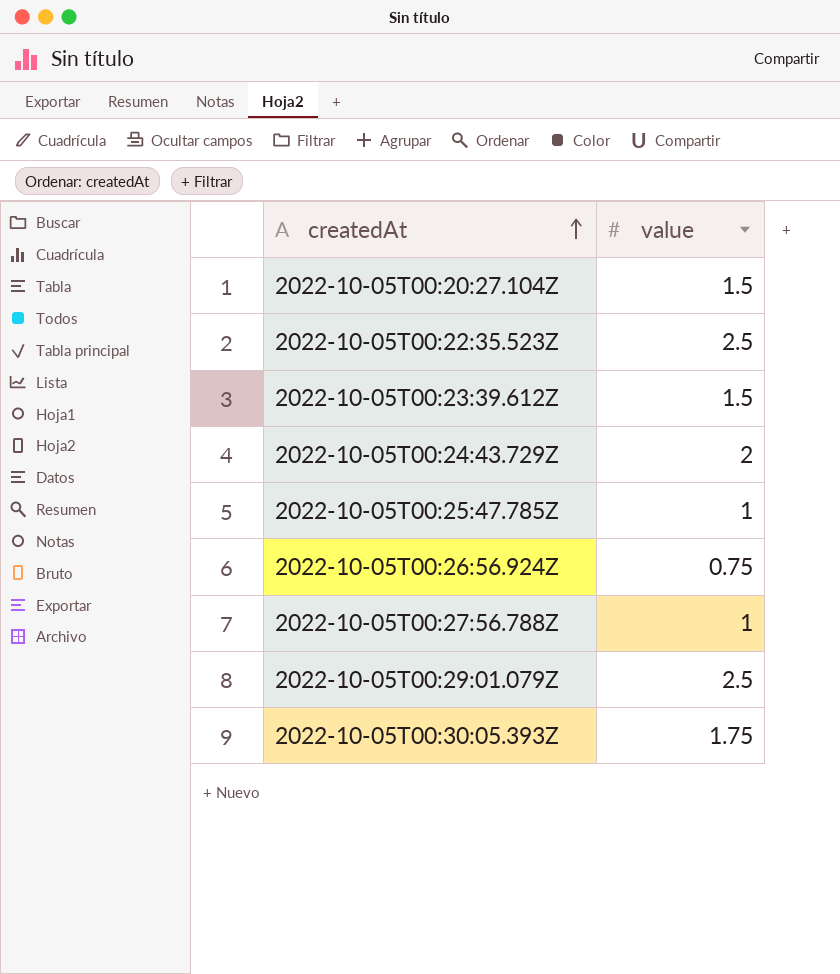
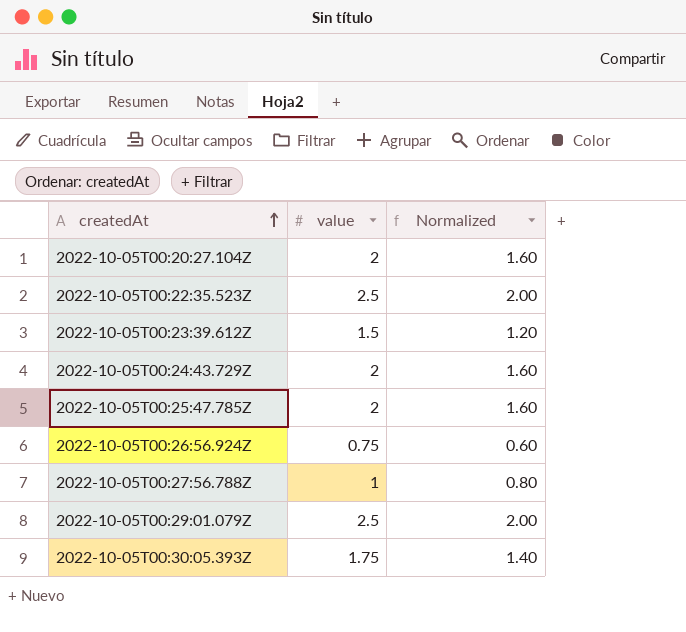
column Normalized | formula: none -> [value] * 0.8
2022-10-05T00:20:27.104Z | value: 1.5 -> 2
2022-10-05T00:25:47.785Z | value: 1 -> 2

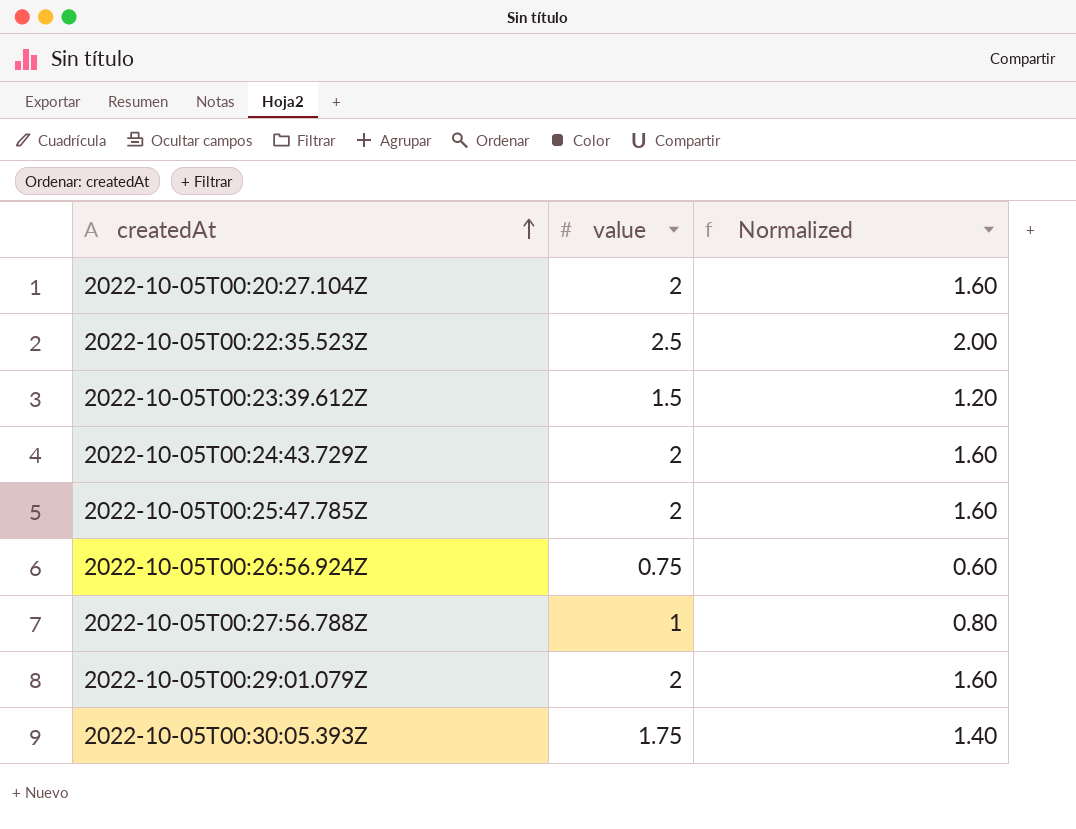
2022-10-05T00:29:01.079Z | value: 2.5 -> 2
2022-10-05T00:29:01.079Z | Normalized: 2.00 -> 1.60

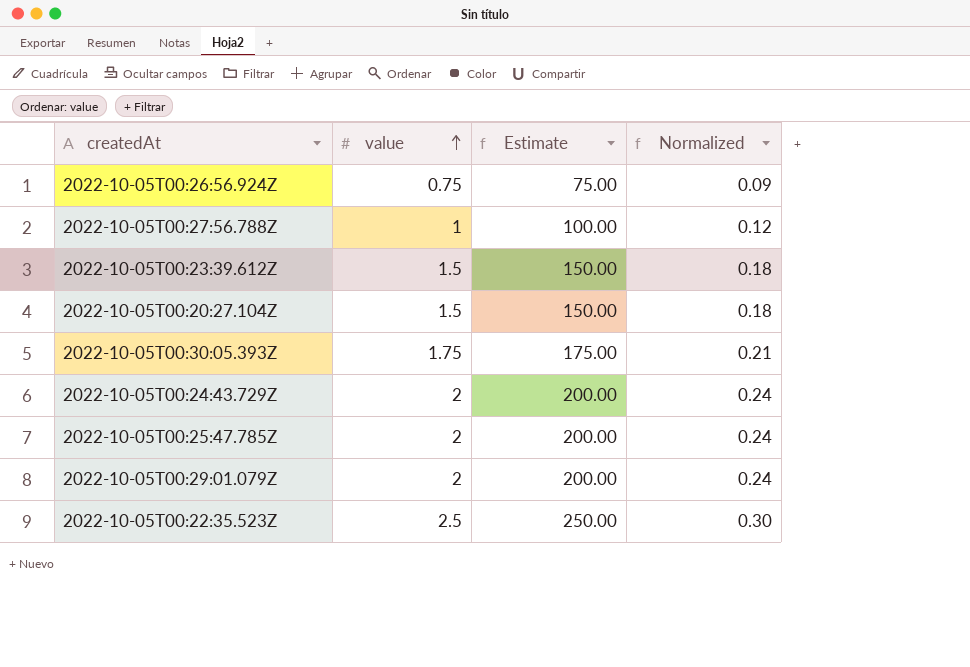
row order: createdAt ascending -> value ascending
column Estimate | formula: none -> [value] * 100
column Normalized | formula: [value] * 0.8 -> [value] * 0.12
2022-10-05T00:20:27.104Z | value: 2 -> 1.5

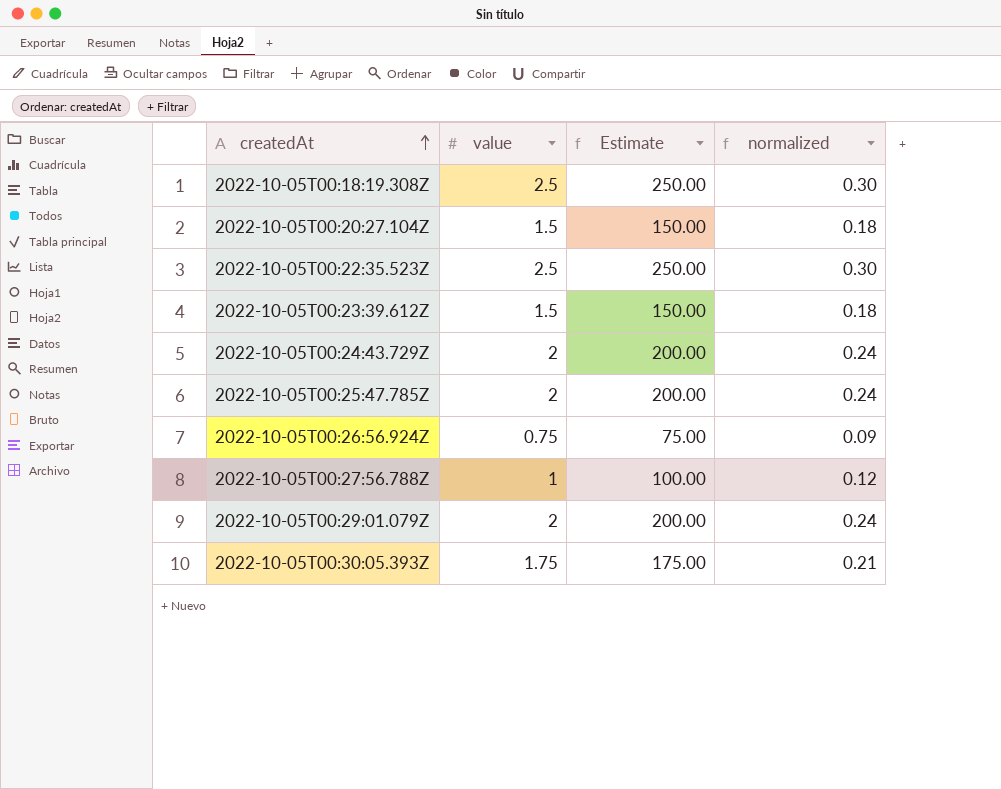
row order: value ascending -> createdAt ascending
column name: Normalized -> normalized
row 2022-10-05T00:18:19.308Z: none -> 2.5 | 250.00 | 0.30

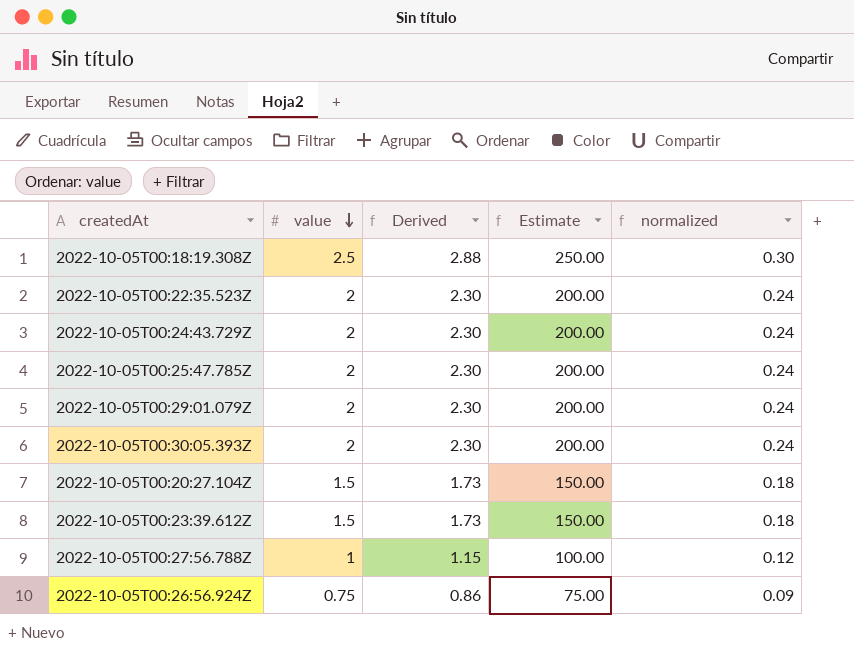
row order: createdAt ascending -> value descending
column Derived | formula: none -> [value] * 1.15
2022-10-05T00:22:35.523Z | value: 2.5 -> 2
2022-10-05T00:22:35.523Z | Estimate: 250.00 -> 200.00
2022-10-05T00:22:35.523Z | normalized: 0.30 -> 0.24
2022-10-05T00:30:05.393Z | value: 1.75 -> 2
2022-10-05T00:30:05.393Z | Estimate: 175.00 -> 200.00
2022-10-05T00:30:05.393Z | normalized: 0.21 -> 0.24

